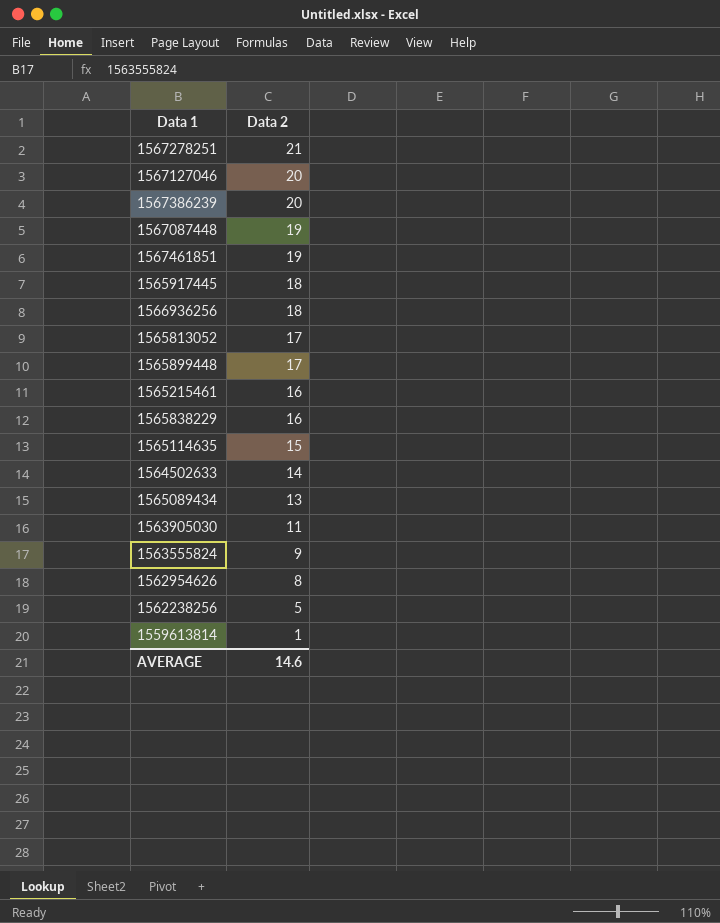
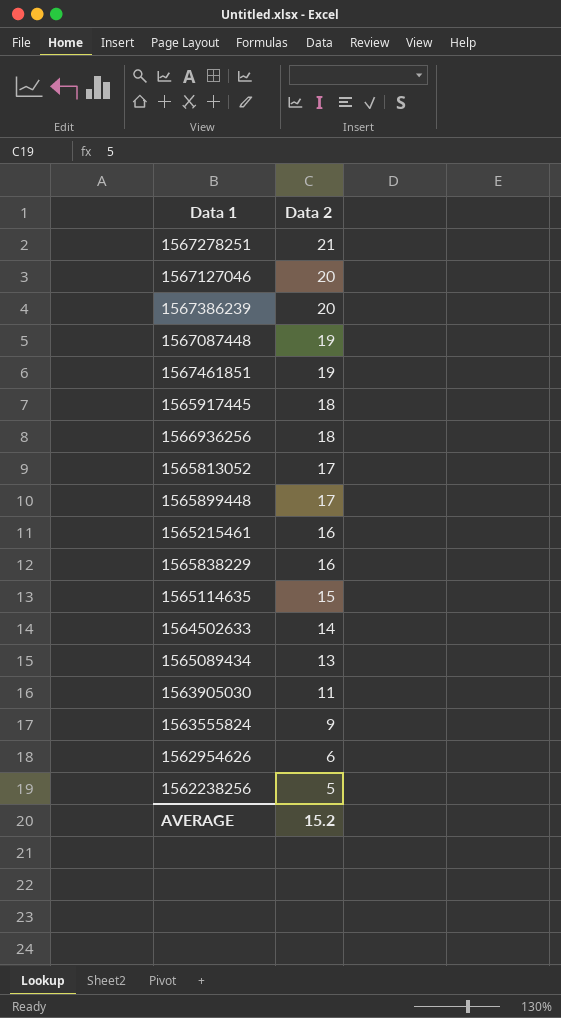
row 1559613814: 1 -> none
1562954626 | Data 2: 8 -> 6
AVERAGE | Data 2: 14.6 -> 15.2

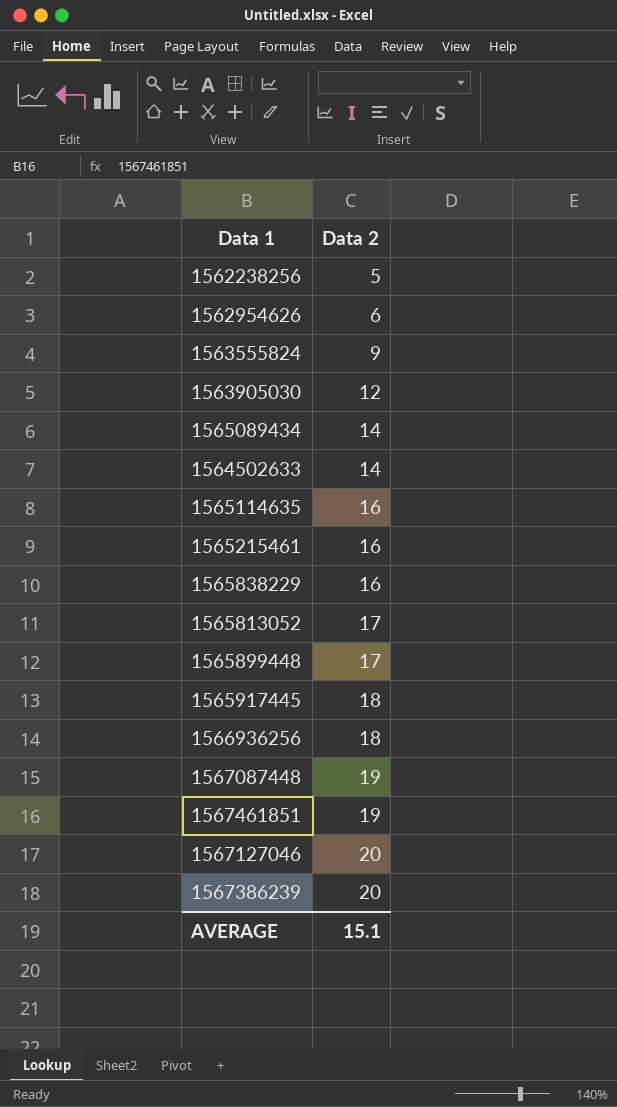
row order: Data 2 descending -> Data 2 ascending
row 1567278251: 21 -> none
1563905030 | Data 2: 11 -> 12
1565089434 | Data 2: 13 -> 14
1565114635 | Data 2: 15 -> 16
AVERAGE | Data 2: 15.2 -> 15.1

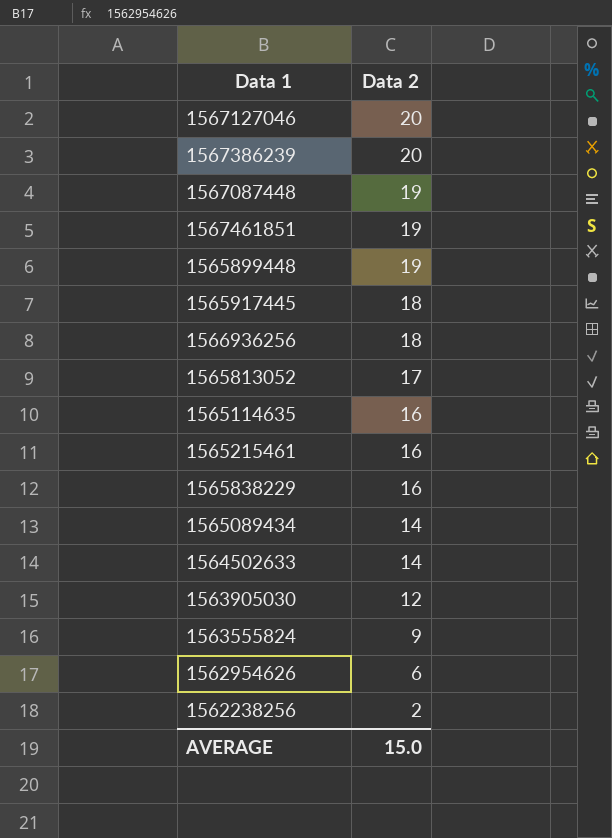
row order: Data 2 ascending -> Data 2 descending
1565899448 | Data 2: 17 -> 19
1562238256 | Data 2: 5 -> 2
AVERAGE | Data 2: 15.1 -> 15.0

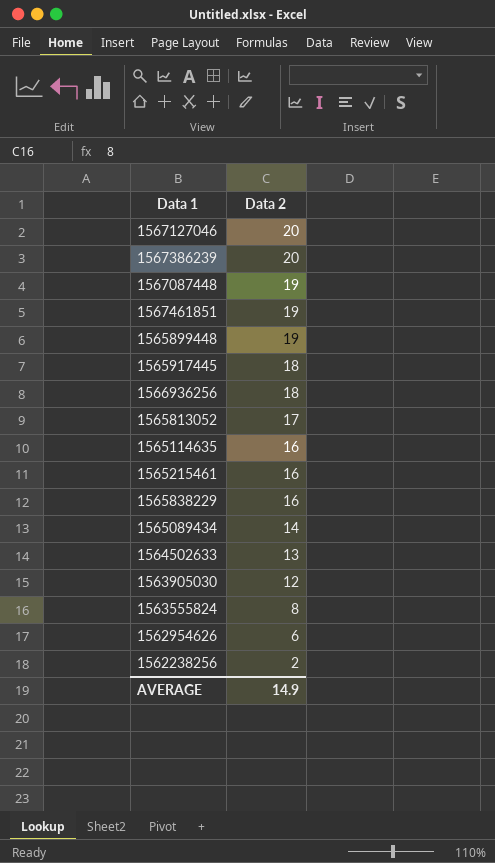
1564502633 | Data 2: 14 -> 13
1563555824 | Data 2: 9 -> 8
AVERAGE | Data 2: 15.0 -> 14.9

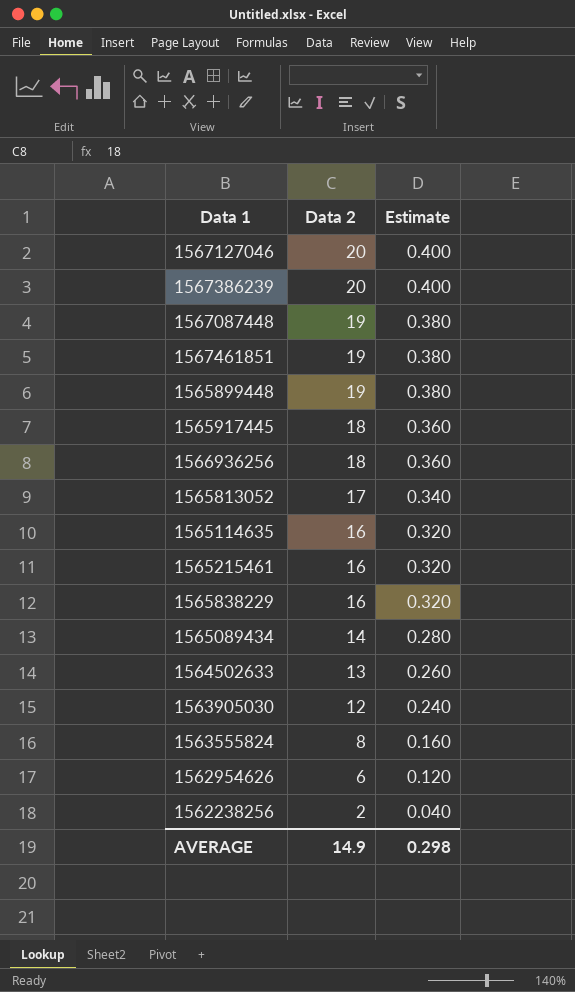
column Estimate | formula: none -> [Data 2] * 0.02

